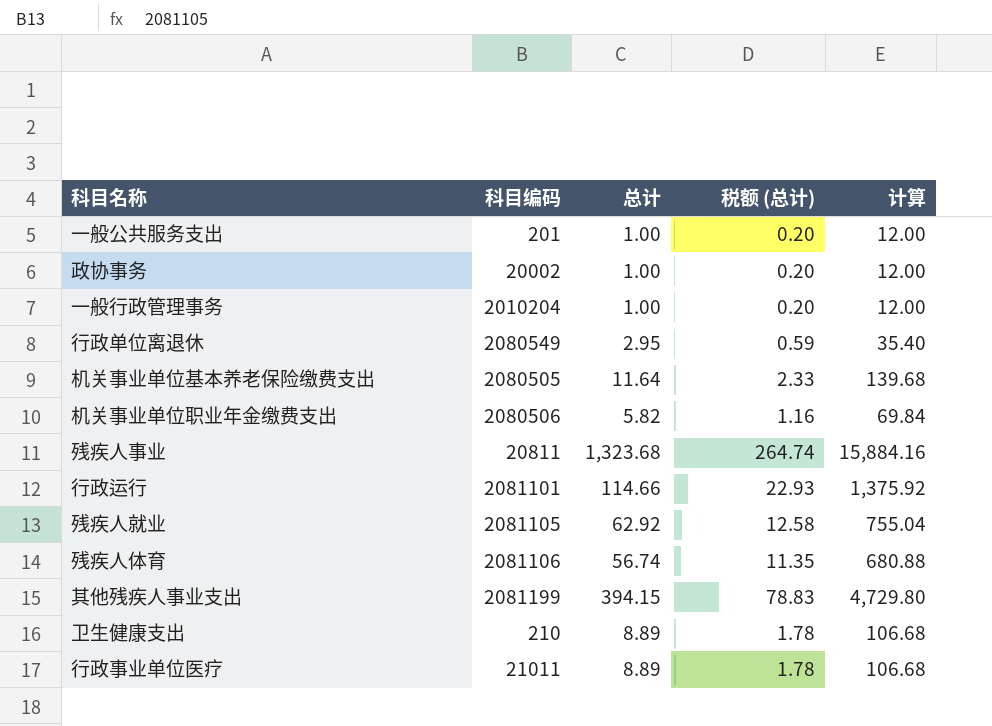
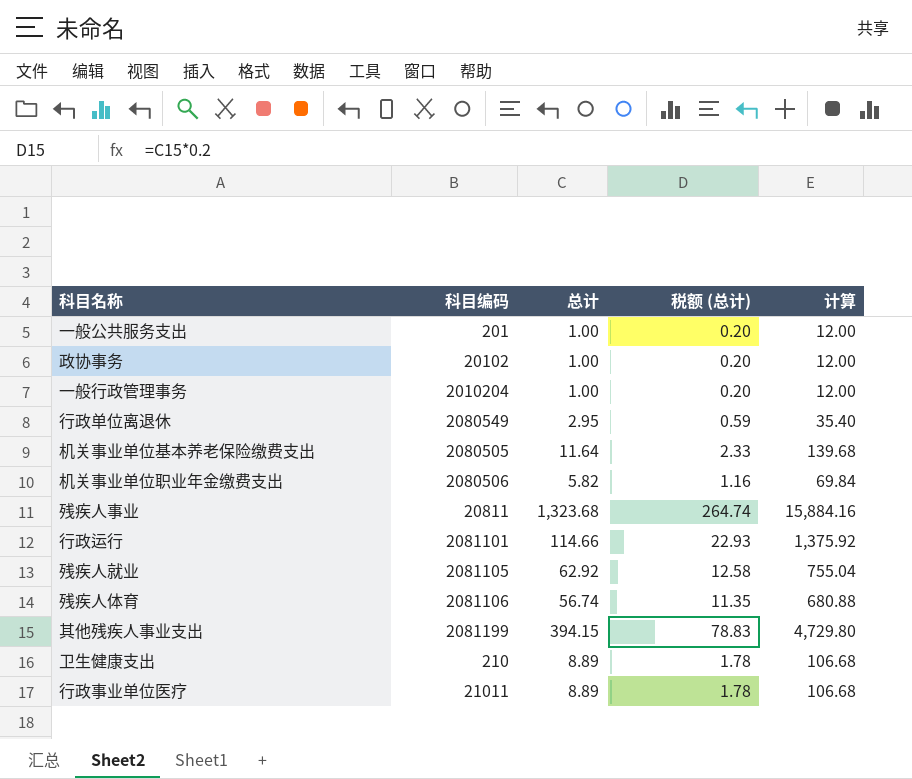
政协事务 | 科目编码: 20002 -> 20102

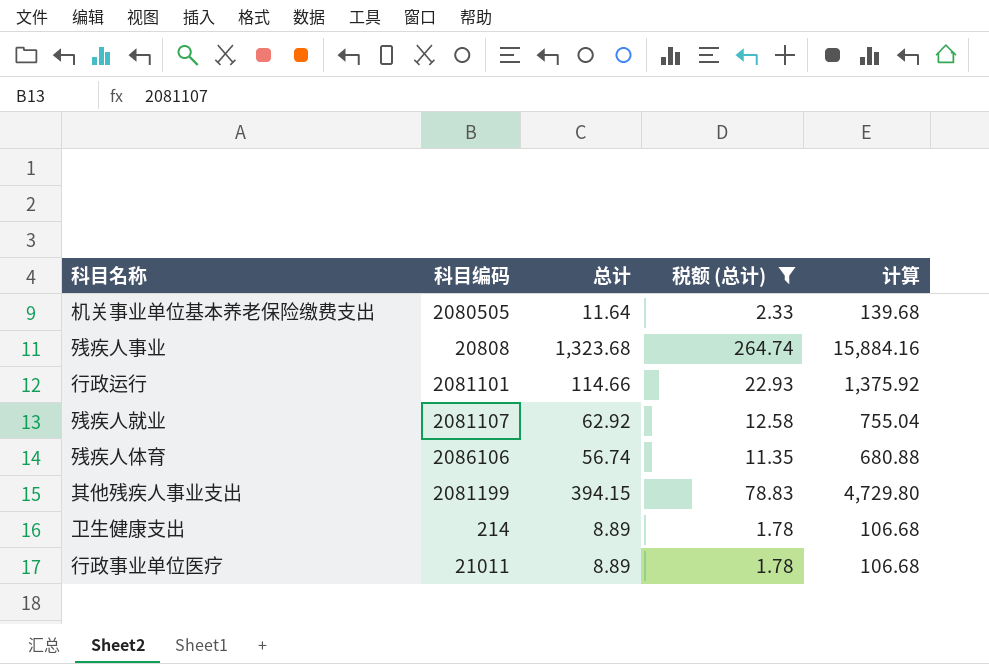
filter: none -> 税额 (总计) >= 1.78
残疾人事业 | 科目编码: 20811 -> 20808
残疾人就业 | 科目编码: 2081105 -> 2081107
残疾人体育 | 科目编码: 2081106 -> 2086106
卫生健康支出 | 科目编码: 210 -> 214

